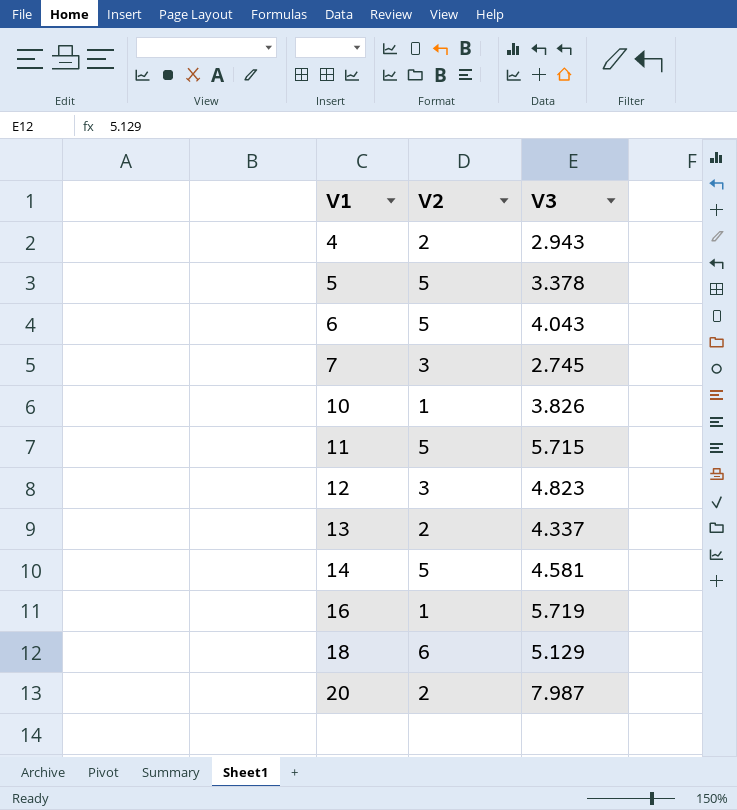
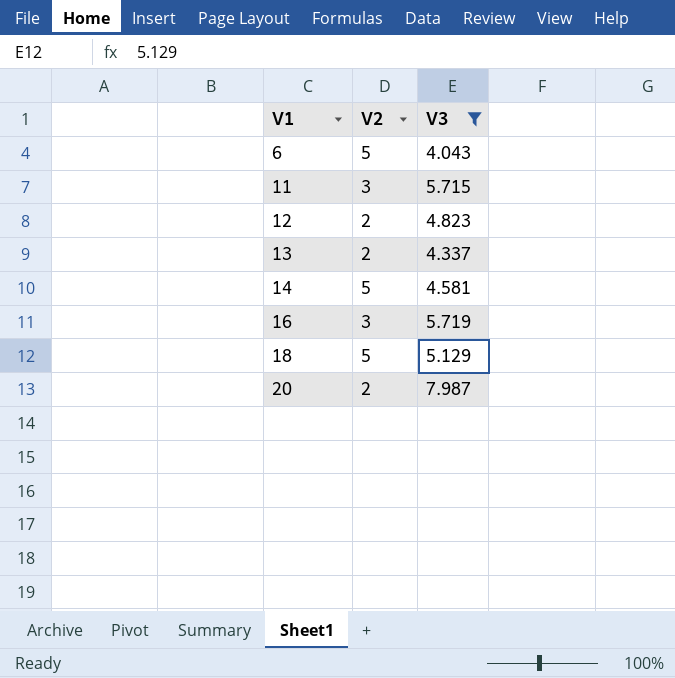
filter: none -> V3 >= 4.043
11 | V2: 5 -> 3
12 | V2: 3 -> 2
16 | V2: 1 -> 3
18 | V2: 6 -> 5

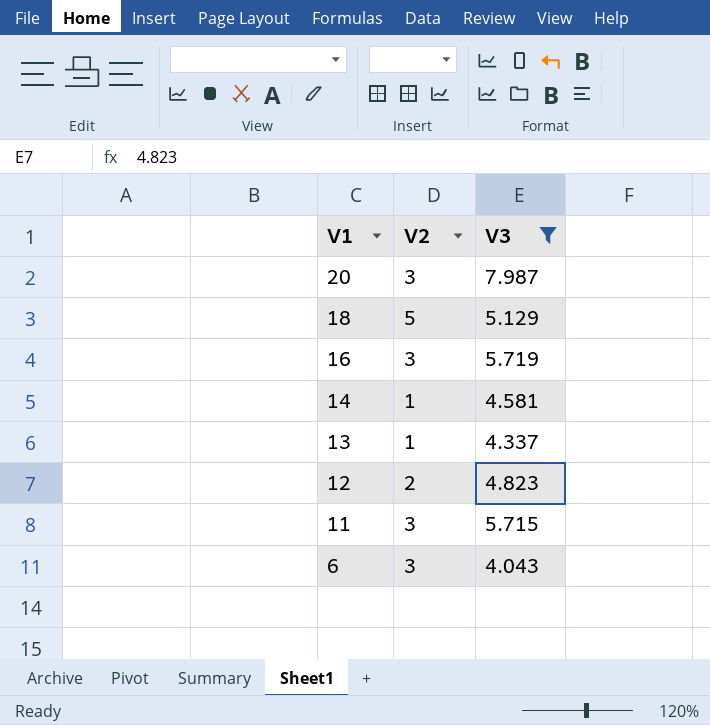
row order: V1 ascending -> V1 descending
20 | V2: 2 -> 3
14 | V2: 5 -> 1
13 | V2: 2 -> 1
6 | V2: 5 -> 3

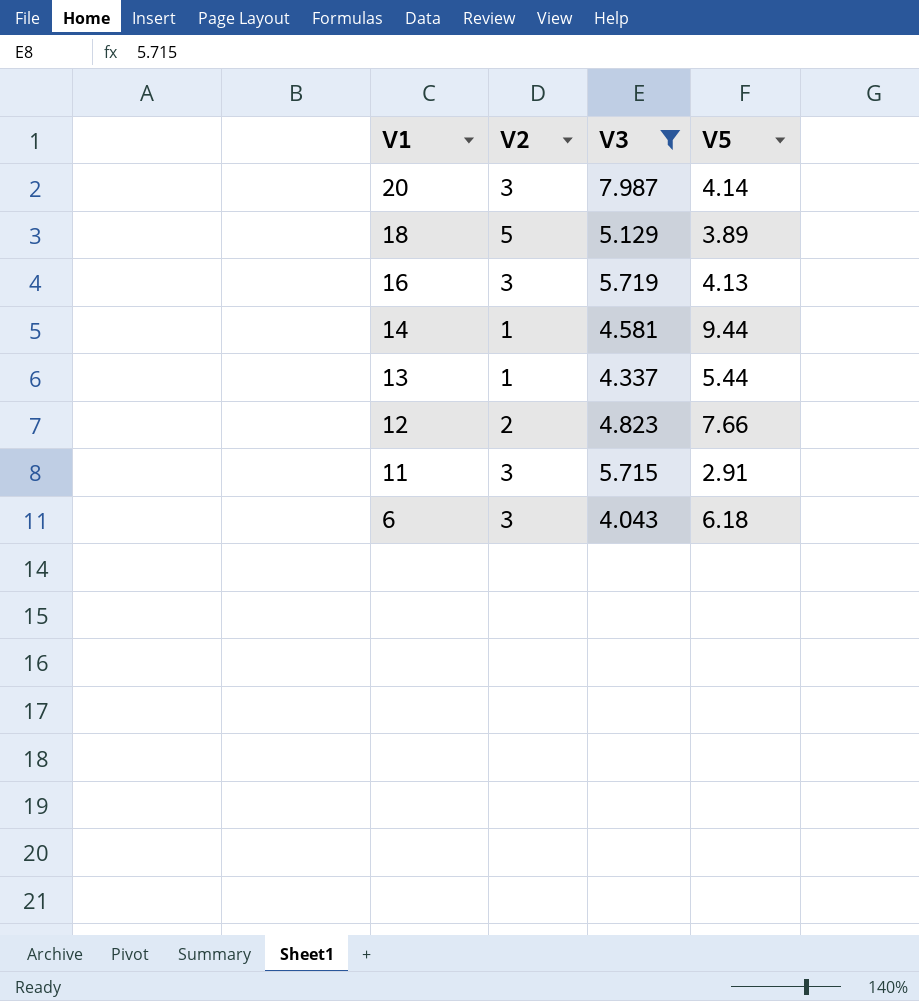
column V5 | position: none -> 4

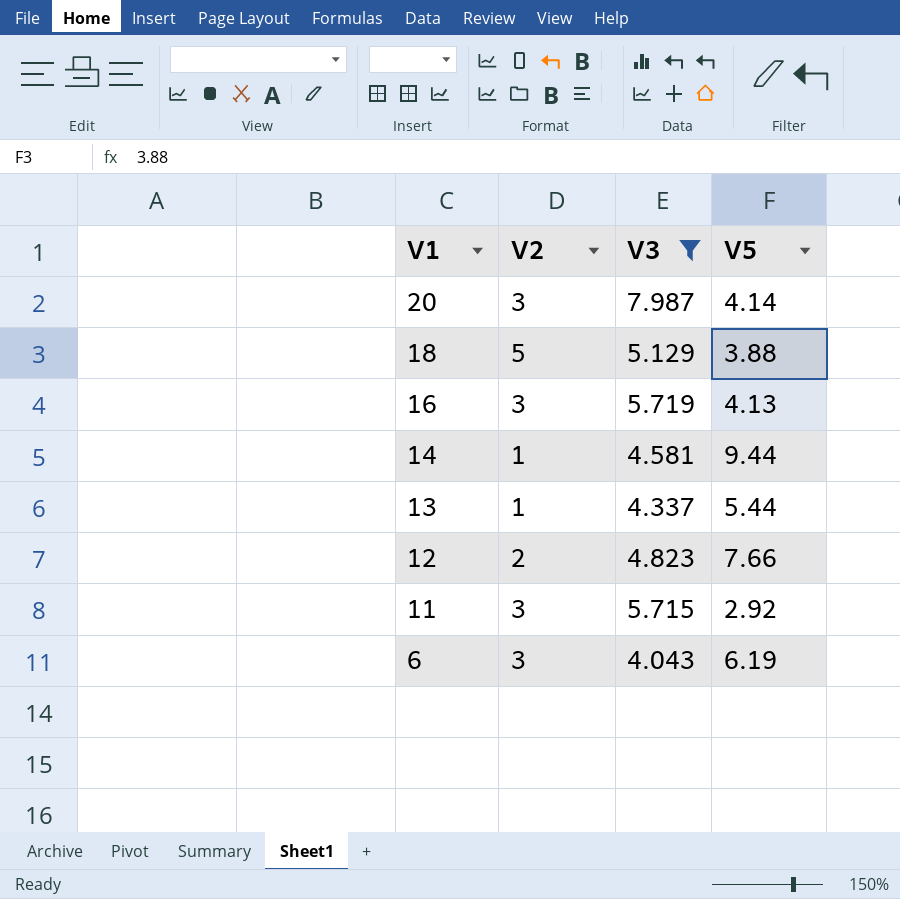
18 | V5: 3.89 -> 3.88
11 | V5: 2.91 -> 2.92
6 | V5: 6.18 -> 6.19

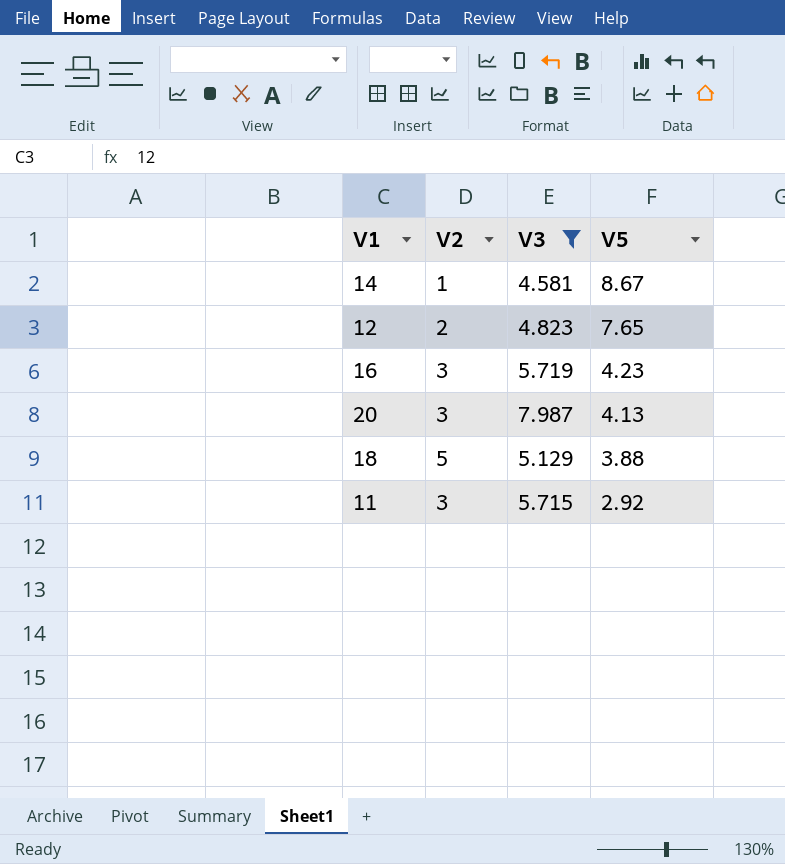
row order: V1 descending -> V5 descending
row 13: 1 | 4.337 | 5.44 -> none
row 6: 3 | 4.043 | 6.19 -> none
14 | V5: 9.44 -> 8.67
12 | V5: 7.66 -> 7.65
16 | V5: 4.13 -> 4.23
20 | V5: 4.14 -> 4.13

